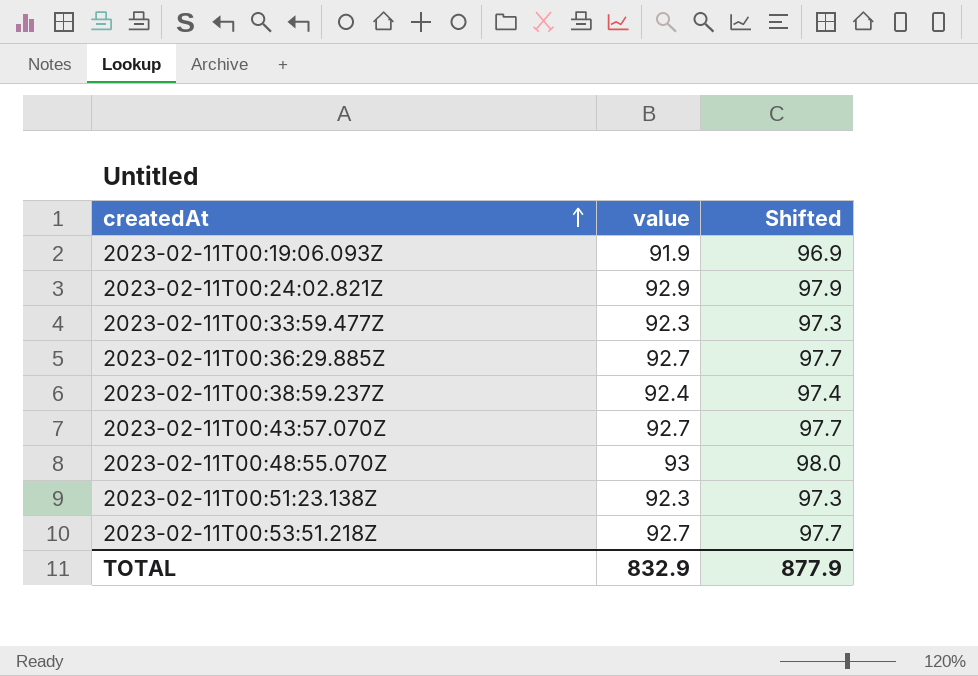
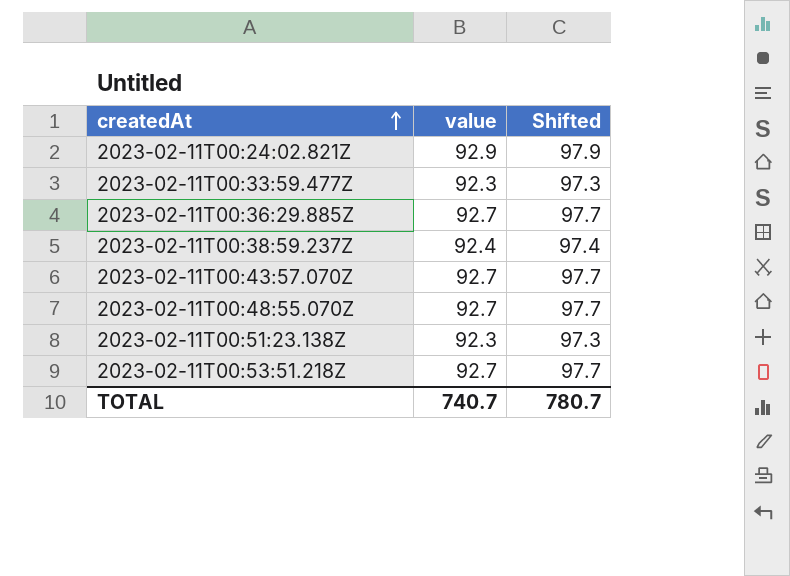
row 2023-02-11T00:19:06.093Z: 91.9 | 96.9 -> none
2023-02-11T00:48:55.070Z | value: 93 -> 92.7
2023-02-11T00:48:55.070Z | Shifted: 98.0 -> 97.7
TOTAL | value: 832.9 -> 740.7
TOTAL | Shifted: 877.9 -> 780.7

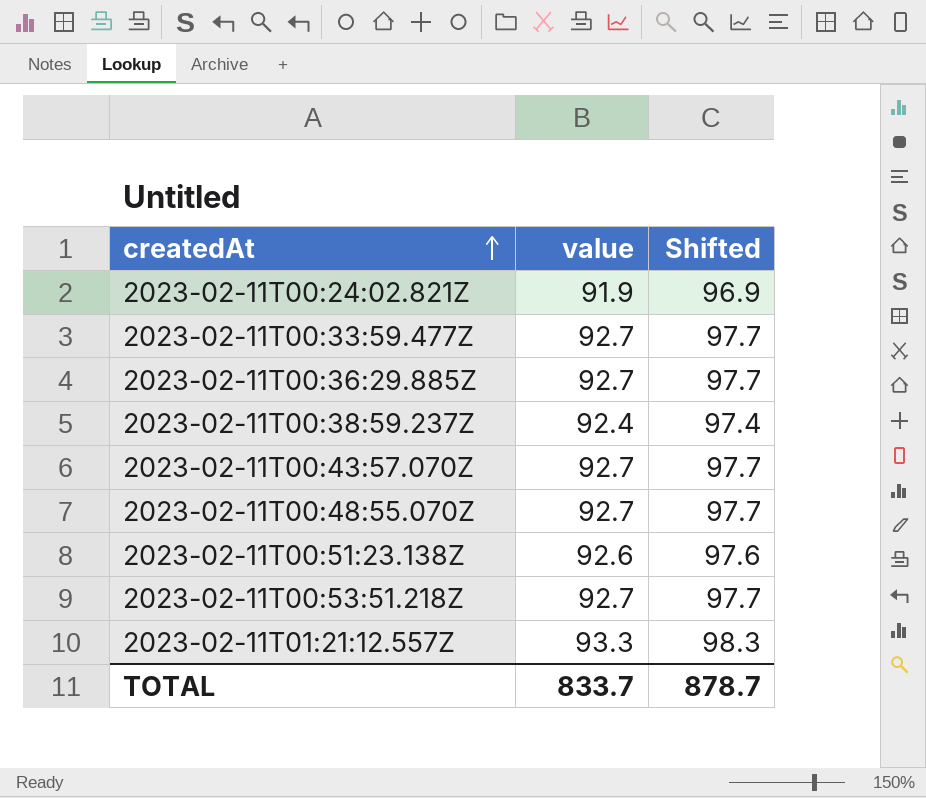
2023-02-11T00:24:02.821Z | value: 92.9 -> 91.9
2023-02-11T00:24:02.821Z | Shifted: 97.9 -> 96.9
2023-02-11T00:33:59.477Z | value: 92.3 -> 92.7
2023-02-11T00:33:59.477Z | Shifted: 97.3 -> 97.7
2023-02-11T00:51:23.138Z | value: 92.3 -> 92.6
2023-02-11T00:51:23.138Z | Shifted: 97.3 -> 97.6
row 2023-02-11T01:21:12.557Z: none -> 93.3 | 98.3
TOTAL | value: 740.7 -> 833.7
TOTAL | Shifted: 780.7 -> 878.7

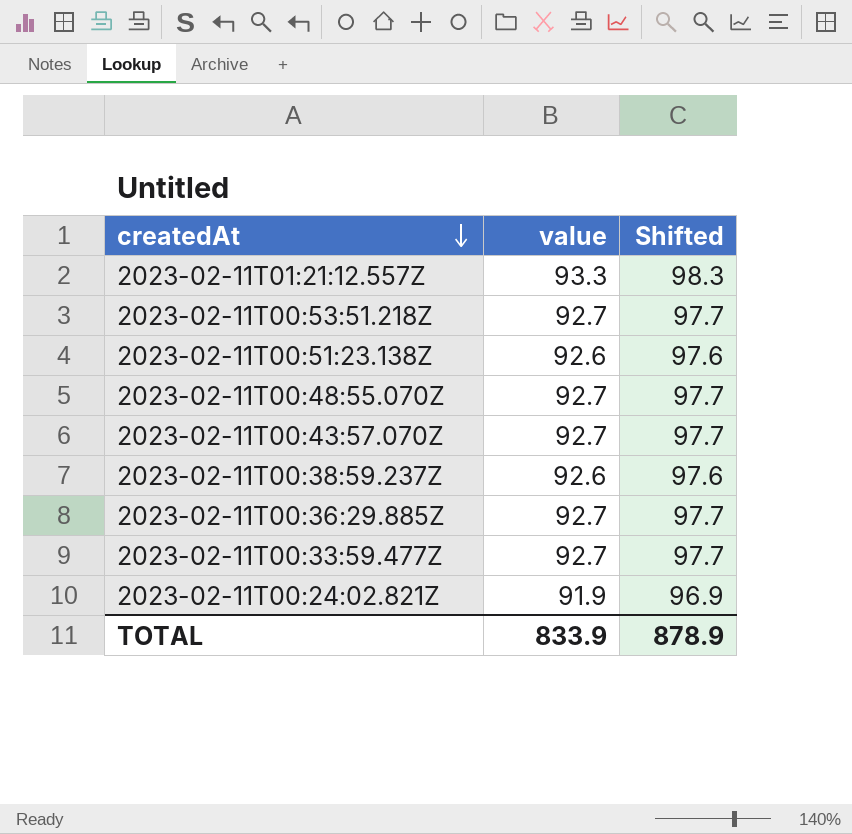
row order: createdAt ascending -> createdAt descending
2023-02-11T00:38:59.237Z | value: 92.4 -> 92.6
2023-02-11T00:38:59.237Z | Shifted: 97.4 -> 97.6
TOTAL | value: 833.7 -> 833.9
TOTAL | Shifted: 878.7 -> 878.9

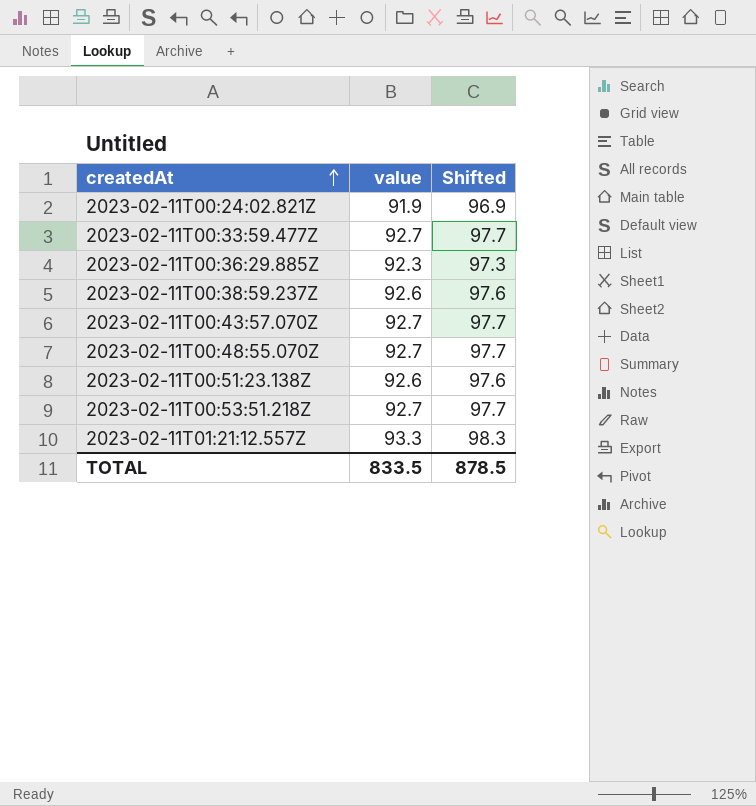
row order: createdAt descending -> createdAt ascending
2023-02-11T00:36:29.885Z | value: 92.7 -> 92.3
2023-02-11T00:36:29.885Z | Shifted: 97.7 -> 97.3
TOTAL | value: 833.9 -> 833.5
TOTAL | Shifted: 878.9 -> 878.5

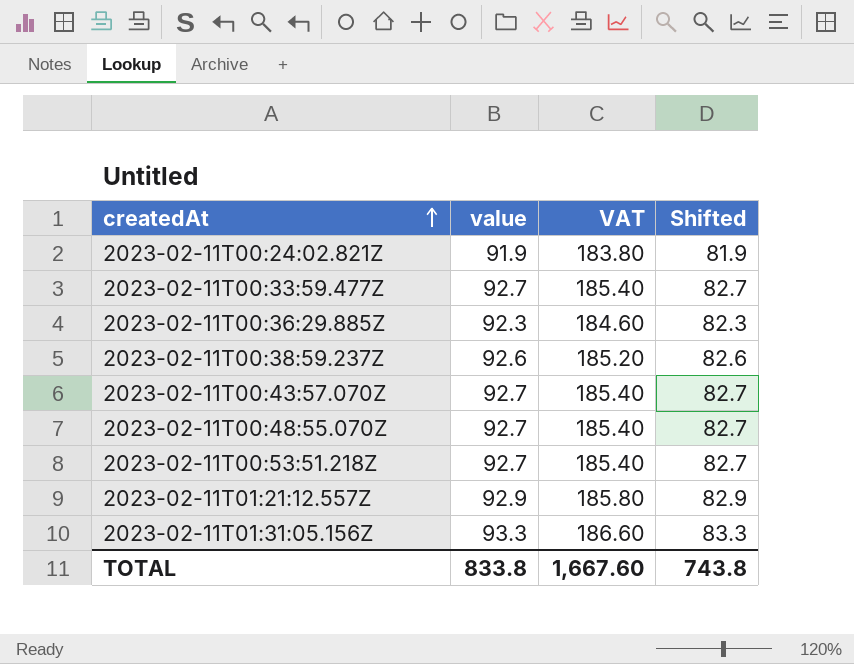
column VAT | formula: none -> [value] * 2
column Shifted | formula: [value] + 5 -> [value] - 10
row 2023-02-11T00:51:23.138Z: 92.6 | 97.6 -> none
2023-02-11T01:21:12.557Z | value: 93.3 -> 92.9
row 2023-02-11T01:31:05.156Z: none -> 93.3 | 186.60 | 83.3
TOTAL | value: 833.5 -> 833.8
TOTAL | Shifted: 878.5 -> 743.8

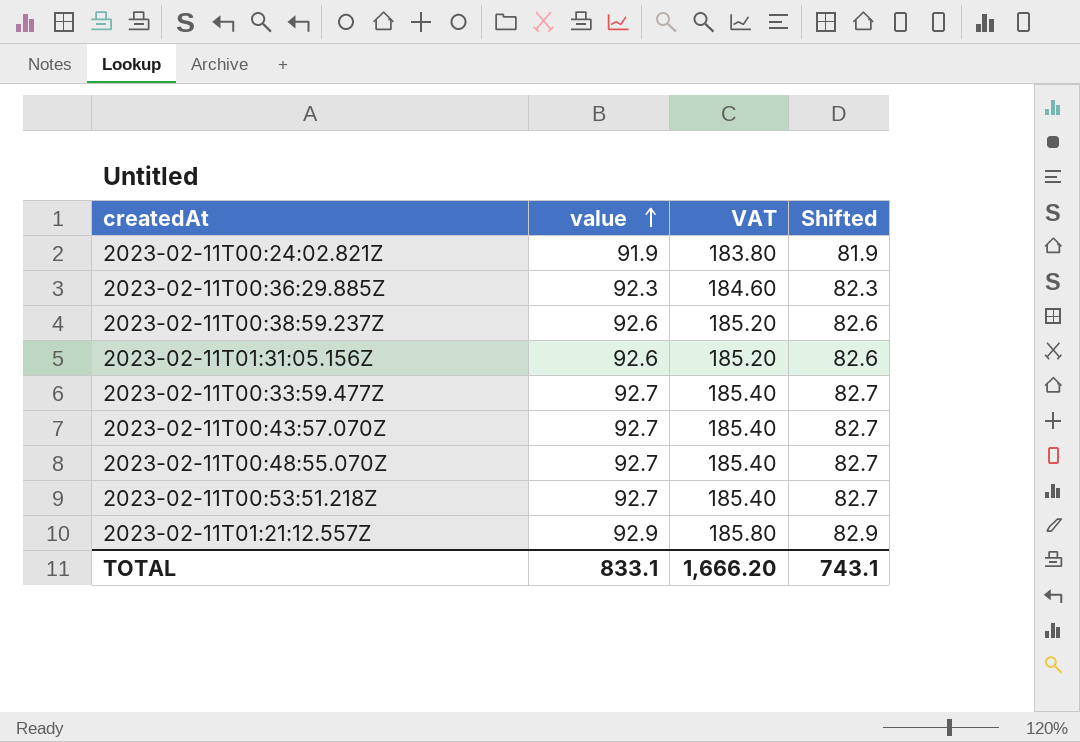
row order: createdAt ascending -> value ascending
2023-02-11T01:31:05.156Z | value: 93.3 -> 92.6
2023-02-11T01:31:05.156Z | VAT: 186.60 -> 185.20
2023-02-11T01:31:05.156Z | Shifted: 83.3 -> 82.6
TOTAL | value: 833.8 -> 833.1
TOTAL | VAT: 1,667.60 -> 1,666.20
TOTAL | Shifted: 743.8 -> 743.1

